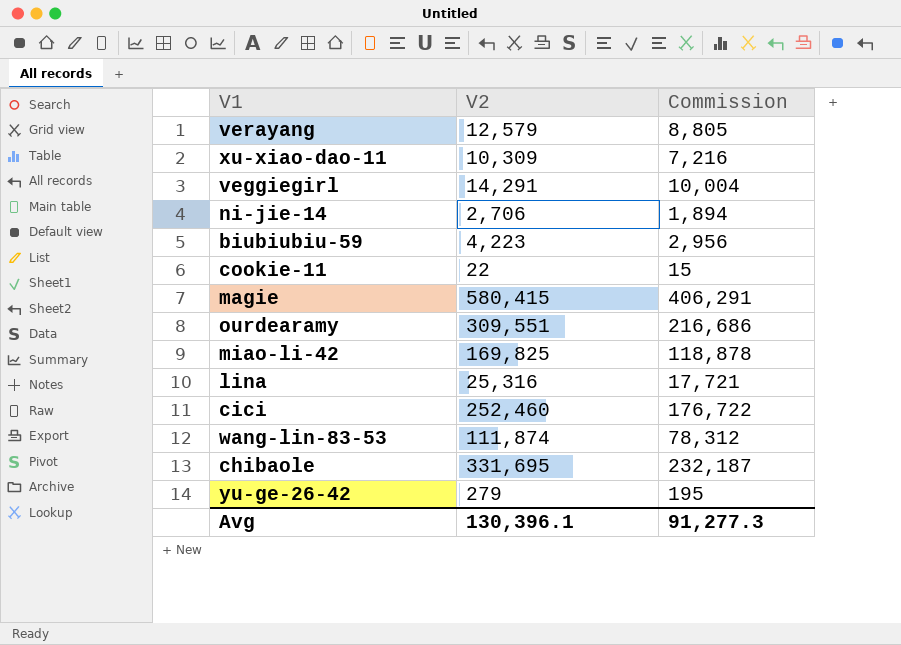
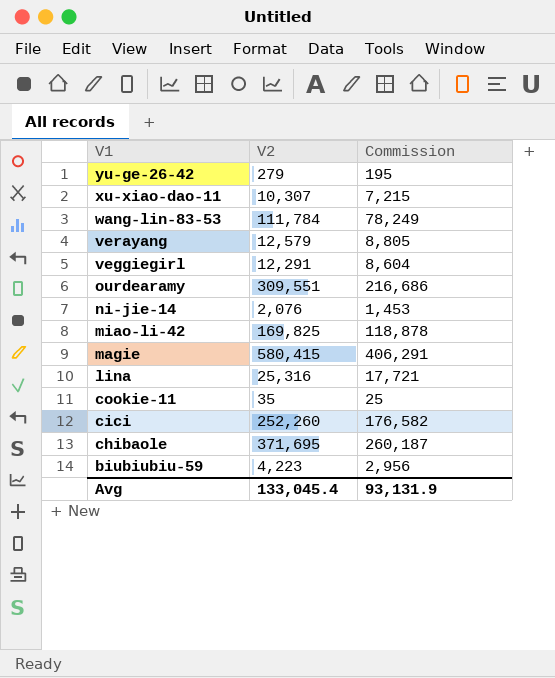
row order: none -> V1 descending
xu-xiao-dao-11 | V2: 10,309 -> 10,307
xu-xiao-dao-11 | Commission: 7,216 -> 7,215
wang-lin-83-53 | V2: 111,874 -> 111,784
wang-lin-83-53 | Commission: 78,312 -> 78,249
veggiegirl | V2: 14,291 -> 12,291
veggiegirl | Commission: 10,004 -> 8,604
ni-jie-14 | V2: 2,706 -> 2,076
ni-jie-14 | Commission: 1,894 -> 1,453
cookie-11 | V2: 22 -> 35
cookie-11 | Commission: 15 -> 25
cici | V2: 252,460 -> 252,260
cici | Commission: 176,722 -> 176,582
chibaole | V2: 331,695 -> 371,695
chibaole | Commission: 232,187 -> 260,187
Avg | V2: 130,396.1 -> 133,045.4
Avg | Commission: 91,277.3 -> 93,131.9

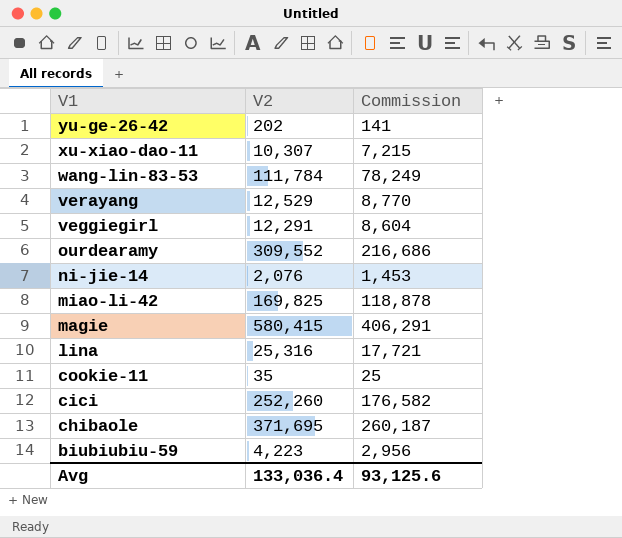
yu-ge-26-42 | V2: 279 -> 202
yu-ge-26-42 | Commission: 195 -> 141
verayang | V2: 12,579 -> 12,529
verayang | Commission: 8,805 -> 8,770
ourdearamy | V2: 309,551 -> 309,552
Avg | V2: 133,045.4 -> 133,036.4
Avg | Commission: 93,131.9 -> 93,125.6

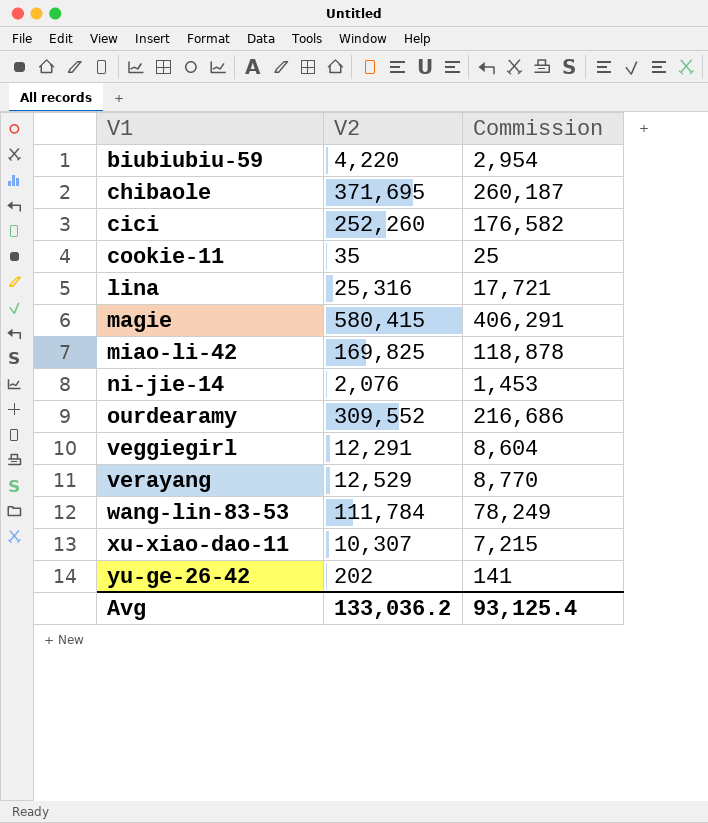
row order: V1 descending -> V1 ascending
biubiubiu-59 | V2: 4,223 -> 4,220
biubiubiu-59 | Commission: 2,956 -> 2,954
Avg | V2: 133,036.4 -> 133,036.2
Avg | Commission: 93,125.6 -> 93,125.4

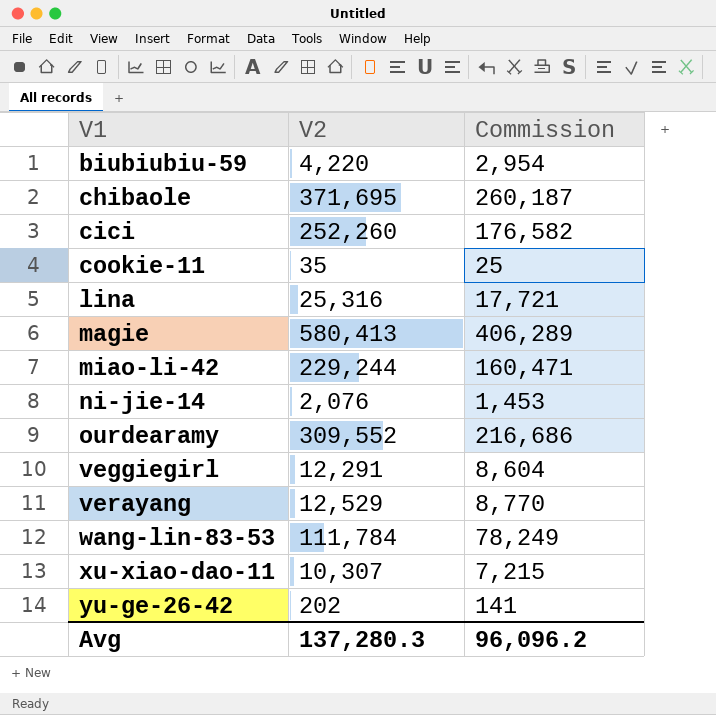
magie | V2: 580,415 -> 580,413
magie | Commission: 406,291 -> 406,289
miao-li-42 | V2: 169,825 -> 229,244
miao-li-42 | Commission: 118,878 -> 160,471
Avg | V2: 133,036.2 -> 137,280.3
Avg | Commission: 93,125.4 -> 96,096.2

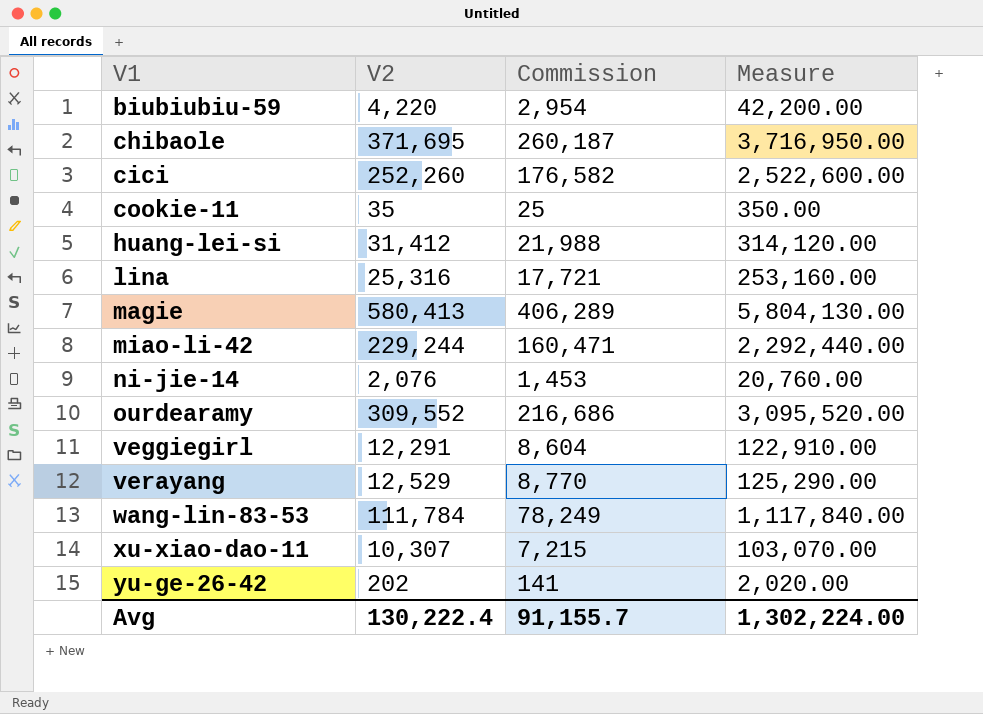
column Measure | formula: none -> [V2] * 10
row huang-lei-si: none -> 31,412 | 21,988 | 314,120.00
Avg | V2: 137,280.3 -> 130,222.4
Avg | Commission: 96,096.2 -> 91,155.7

